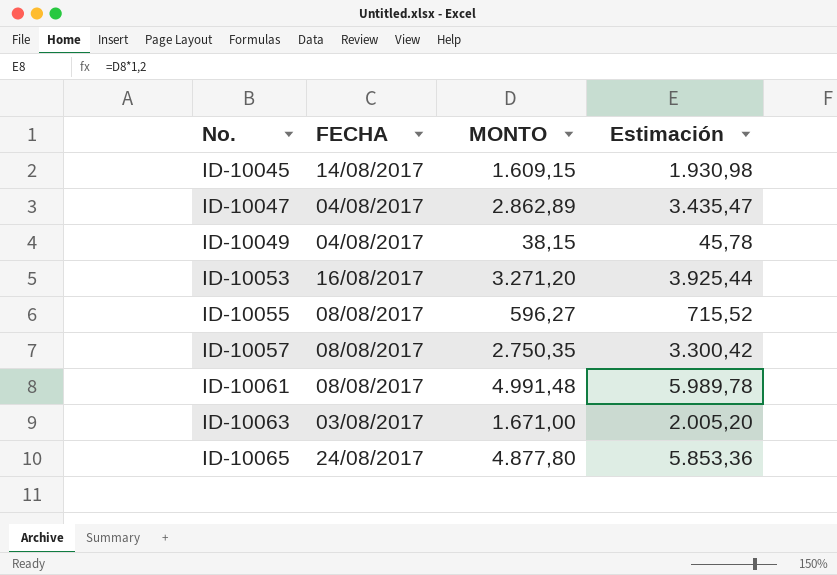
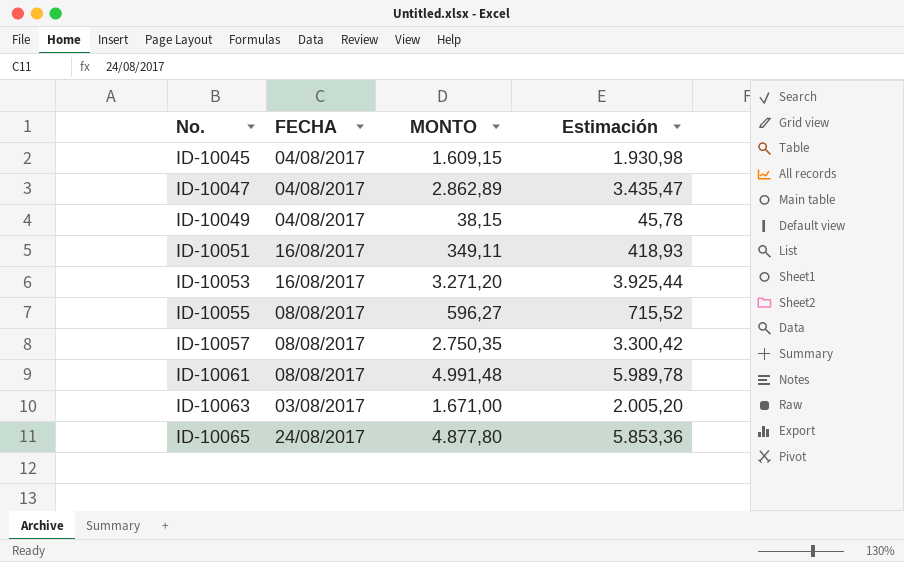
ID-10045 | FECHA: 14/08/2017 -> 04/08/2017
row ID-10051: none -> 16/08/2017 | 349,11 | 418,93

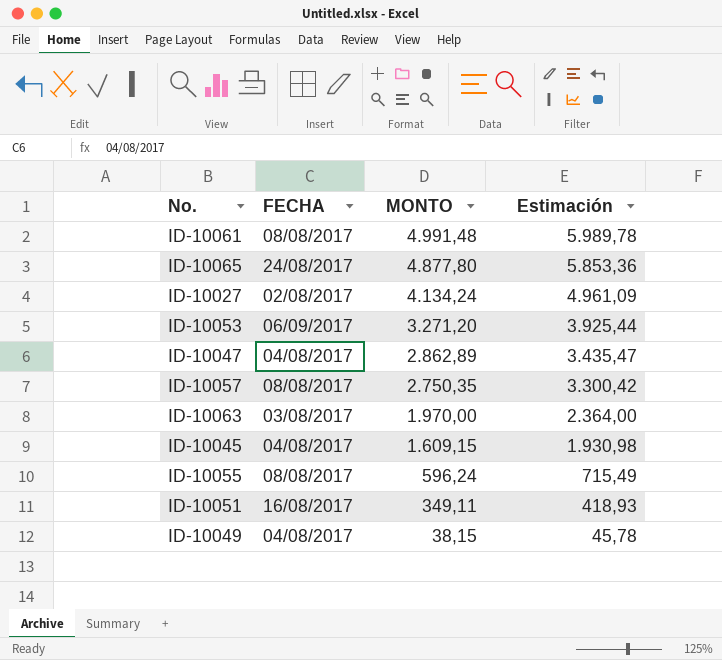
row order: No. ascending -> MONTO descending
row ID-10027: none -> 02/08/2017 | 4.134,24 | 4.961,09
ID-10053 | FECHA: 16/08/2017 -> 06/09/2017
ID-10063 | MONTO: 1.671,00 -> 1.970,00
ID-10063 | Estimación: 2.005,20 -> 2.364,00
ID-10055 | MONTO: 596,27 -> 596,24
ID-10055 | Estimación: 715,52 -> 715,49

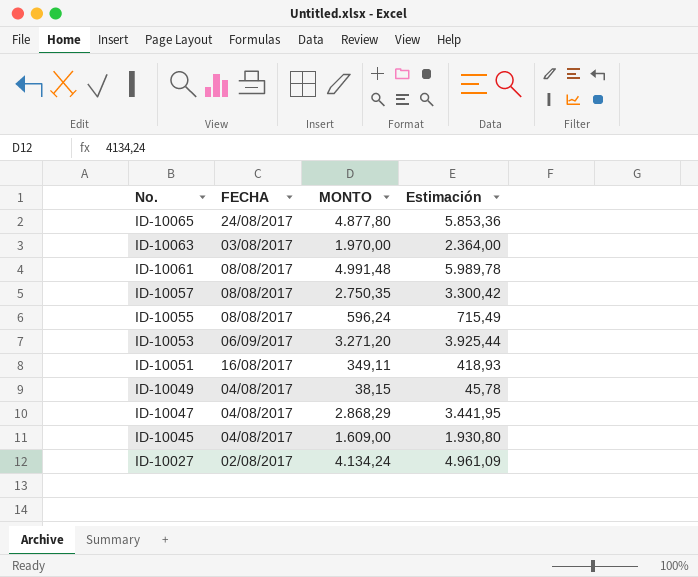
row order: MONTO descending -> No. descending
ID-10047 | MONTO: 2.862,89 -> 2.868,29
ID-10047 | Estimación: 3.435,47 -> 3.441,95
ID-10045 | MONTO: 1.609,15 -> 1.609,00
ID-10045 | Estimación: 1.930,98 -> 1.930,80

